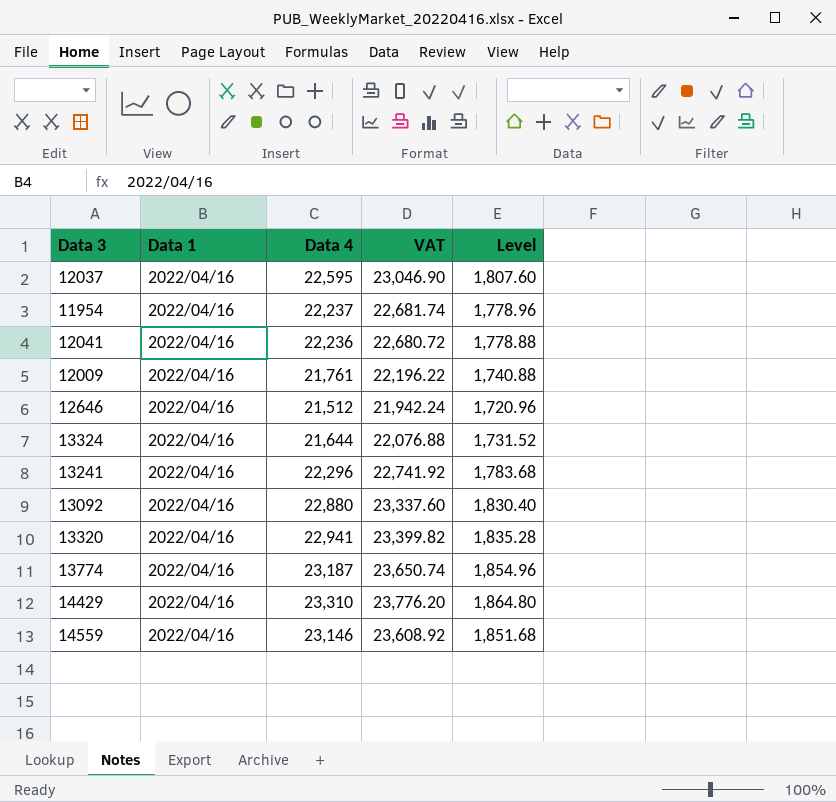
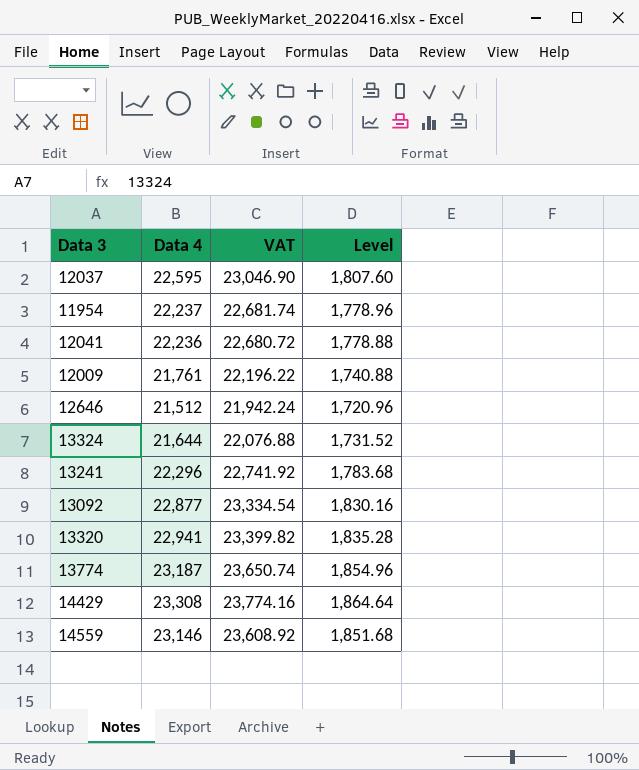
column Data 1 | position: 2 -> none
13092 | Data 4: 22,880 -> 22,877
13092 | VAT: 23,337.60 -> 23,334.54
13092 | Level: 1,830.40 -> 1,830.16
14429 | Data 4: 23,310 -> 23,308
14429 | VAT: 23,776.20 -> 23,774.16
14429 | Level: 1,864.80 -> 1,864.64

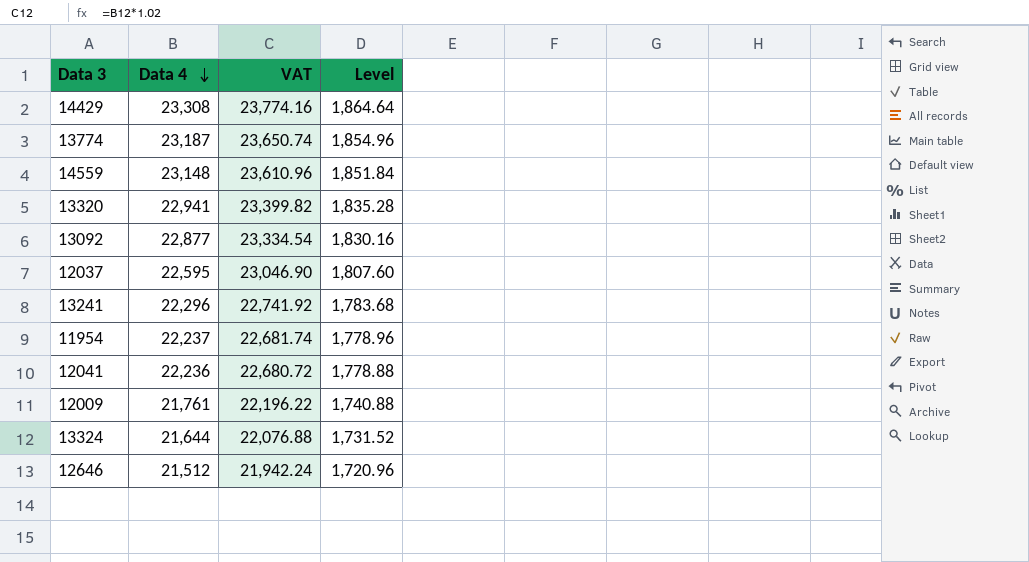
row order: none -> Data 4 descending
14559 | Data 4: 23,146 -> 23,148
14559 | VAT: 23,608.92 -> 23,610.96
14559 | Level: 1,851.68 -> 1,851.84

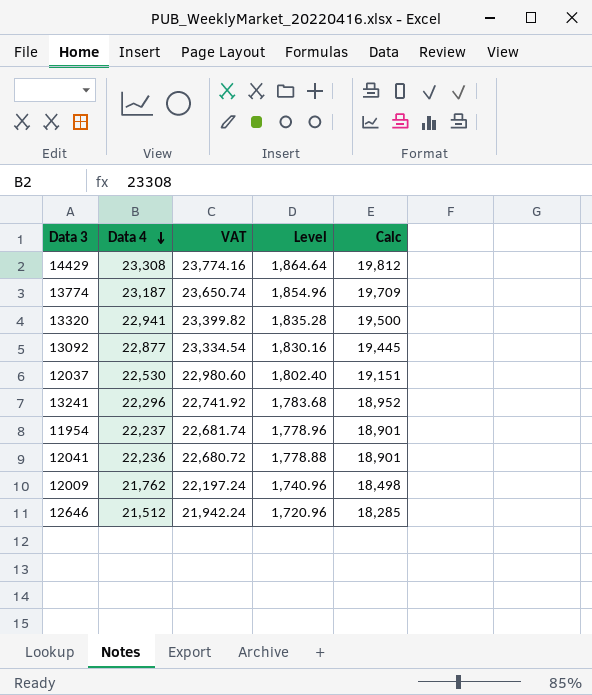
column Calc | formula: none -> [Data 4] * 0.85
row 14559: 23,148 | 23,610.96 | 1,851.84 -> none
row 13324: 21,644 | 22,076.88 | 1,731.52 -> none
12037 | Data 4: 22,595 -> 22,530
12037 | VAT: 23,046.90 -> 22,980.60
12037 | Level: 1,807.60 -> 1,802.40
12009 | Data 4: 21,761 -> 21,762
12009 | VAT: 22,196.22 -> 22,197.24
12009 | Level: 1,740.88 -> 1,740.96

